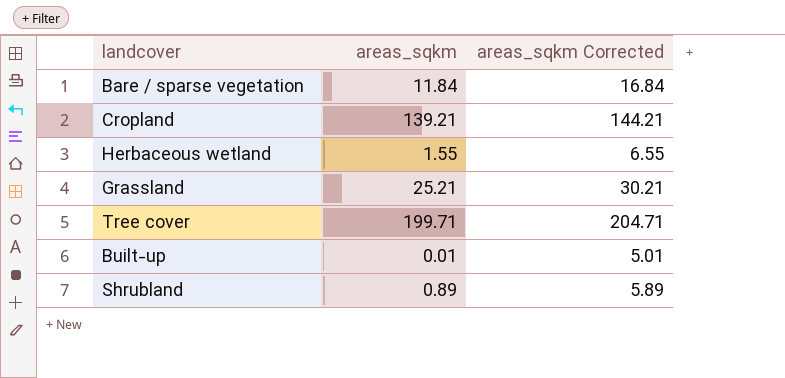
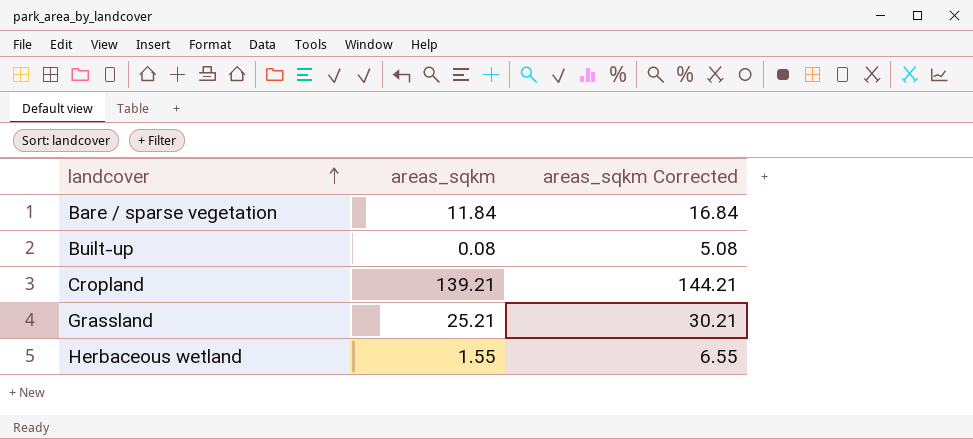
row order: none -> landcover ascending
row Tree cover: 199.71 | 204.71 -> none
row Shrubland: 0.89 | 5.89 -> none
Built-up | areas_sqkm: 0.01 -> 0.08
Built-up | areas_sqkm Corrected: 5.01 -> 5.08

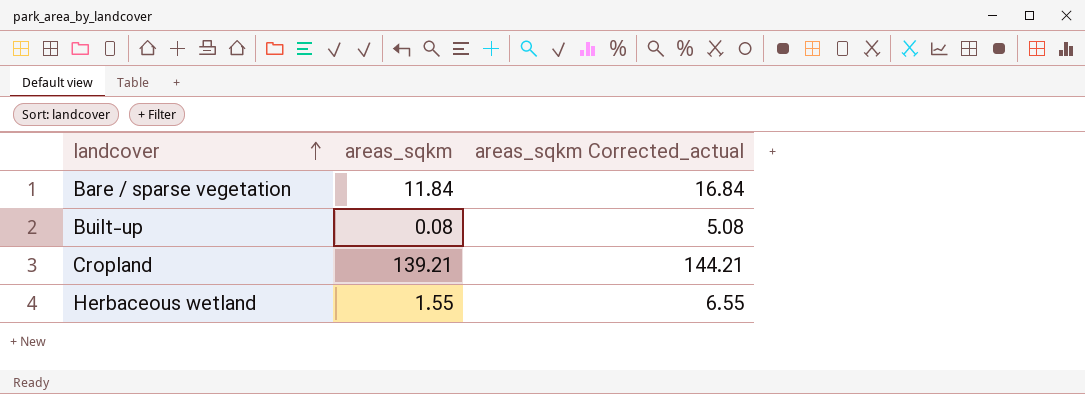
column name: areas_sqkm Corrected -> areas_sqkm Corrected_actual
row Grassland: 25.21 | 30.21 -> none

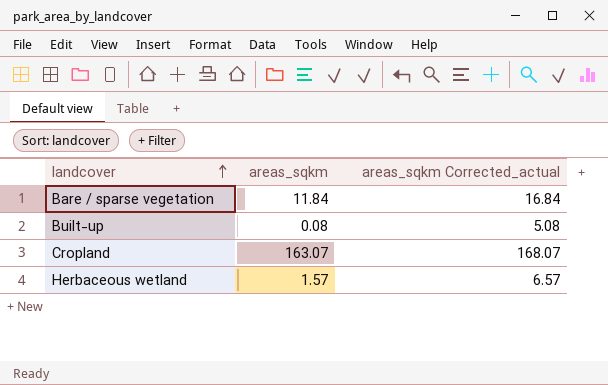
Cropland | areas_sqkm: 139.21 -> 163.07
Cropland | areas_sqkm Corrected_actual: 144.21 -> 168.07
Herbaceous wetland | areas_sqkm: 1.55 -> 1.57
Herbaceous wetland | areas_sqkm Corrected_actual: 6.55 -> 6.57

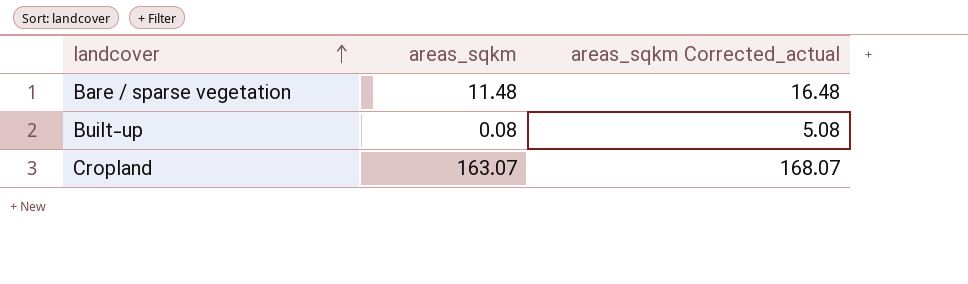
row Herbaceous wetland: 1.57 | 6.57 -> none
Bare / sparse vegetation | areas_sqkm: 11.84 -> 11.48
Bare / sparse vegetation | areas_sqkm Corrected_actual: 16.84 -> 16.48

